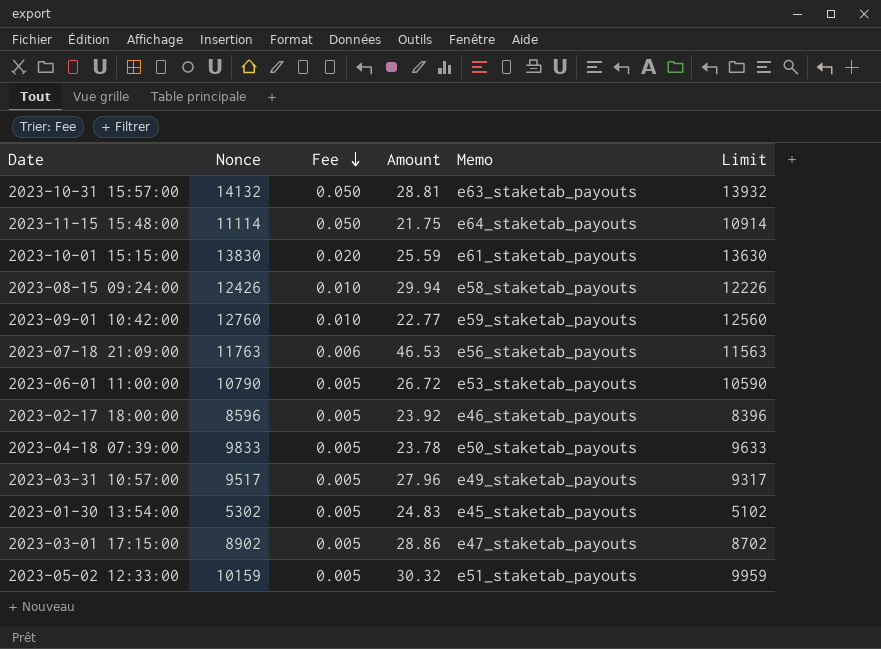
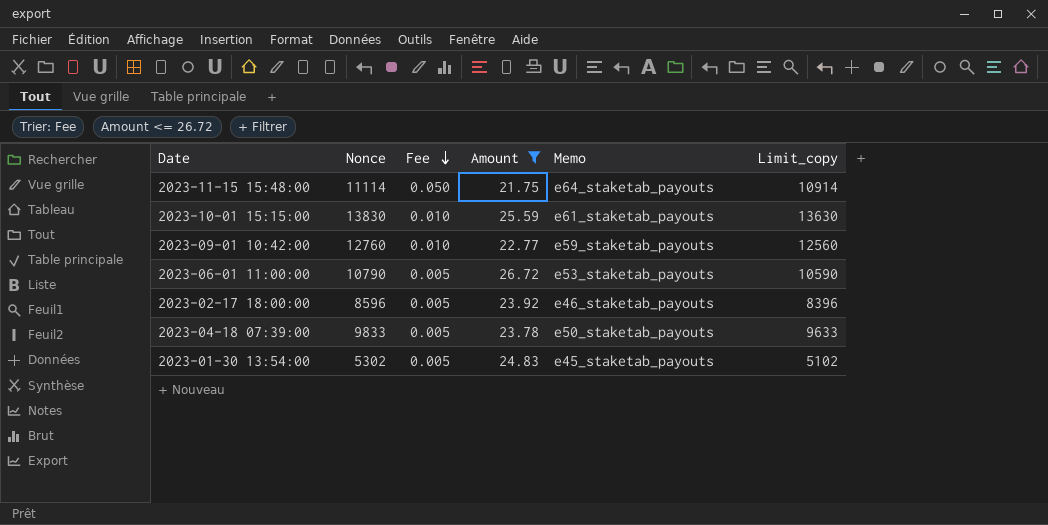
filter: none -> Amount <= 26.72
column name: Limit -> Limit_copy
2023-10-01 15:15:00 | Fee: 0.020 -> 0.010

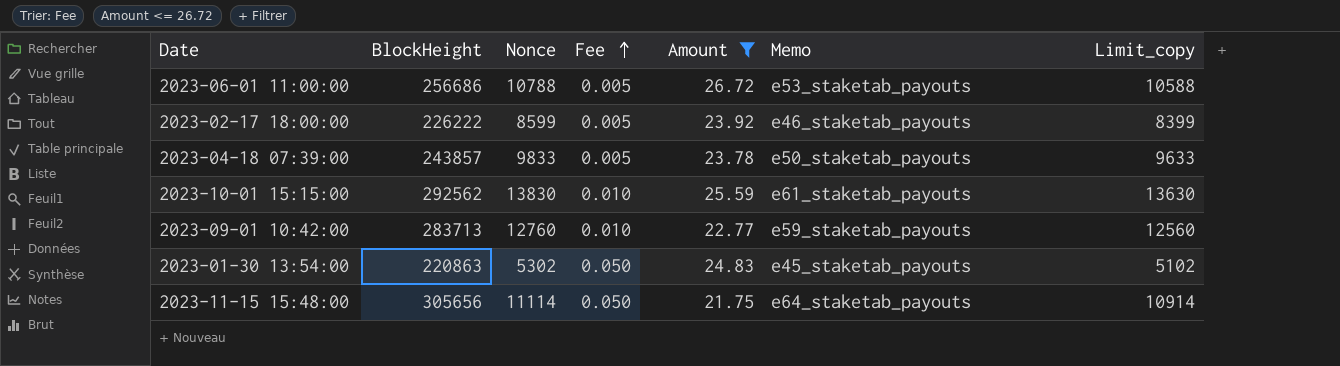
row order: Fee descending -> Fee ascending
column BlockHeight | position: none -> 2
2023-06-01 11:00:00 | Nonce: 10790 -> 10788
2023-06-01 11:00:00 | Limit_copy: 10590 -> 10588
2023-02-17 18:00:00 | Nonce: 8596 -> 8599
2023-02-17 18:00:00 | Limit_copy: 8396 -> 8399
2023-01-30 13:54:00 | Fee: 0.005 -> 0.050

